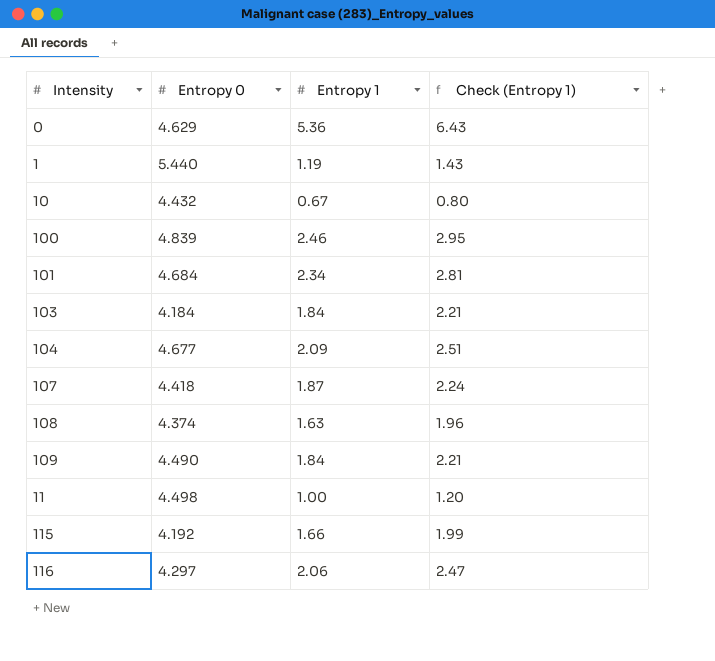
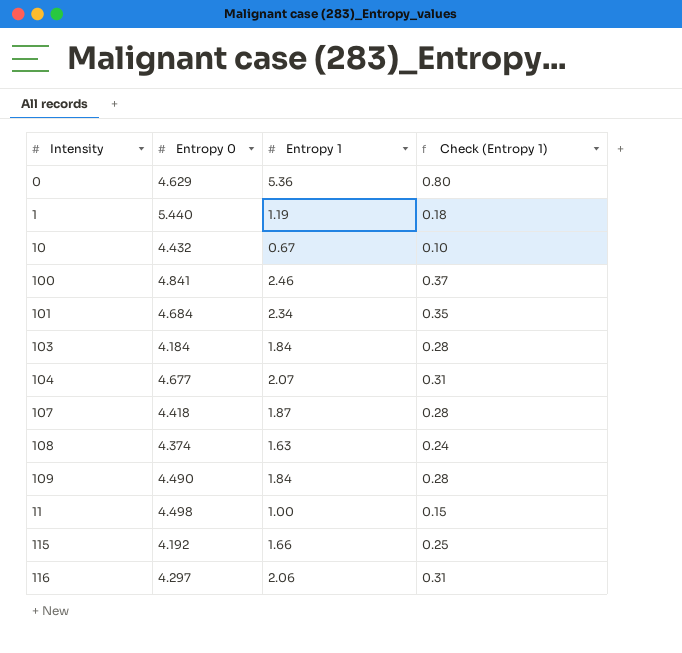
column Check (Entropy 1) | formula: [Entropy 1] * 1.2 -> [Entropy 1] * 0.15
100 | Entropy 0: 4.839 -> 4.841
104 | Entropy 1: 2.09 -> 2.07

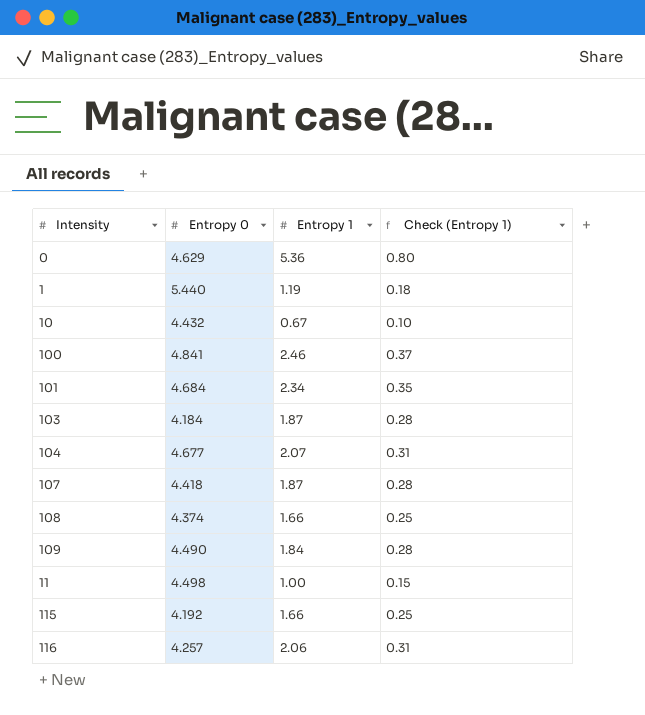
103 | Entropy 1: 1.84 -> 1.87
108 | Entropy 1: 1.63 -> 1.66
108 | Check (Entropy 1): 0.24 -> 0.25
116 | Entropy 0: 4.297 -> 4.257

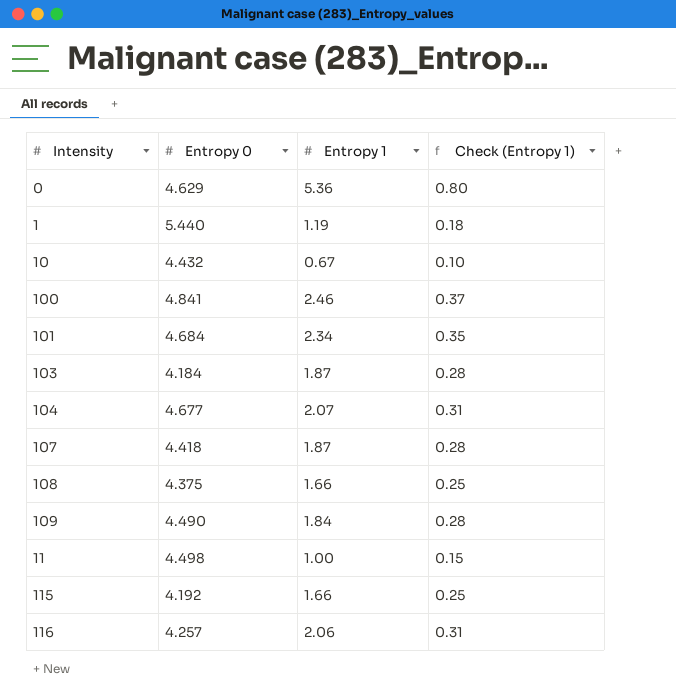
108 | Entropy 0: 4.374 -> 4.375

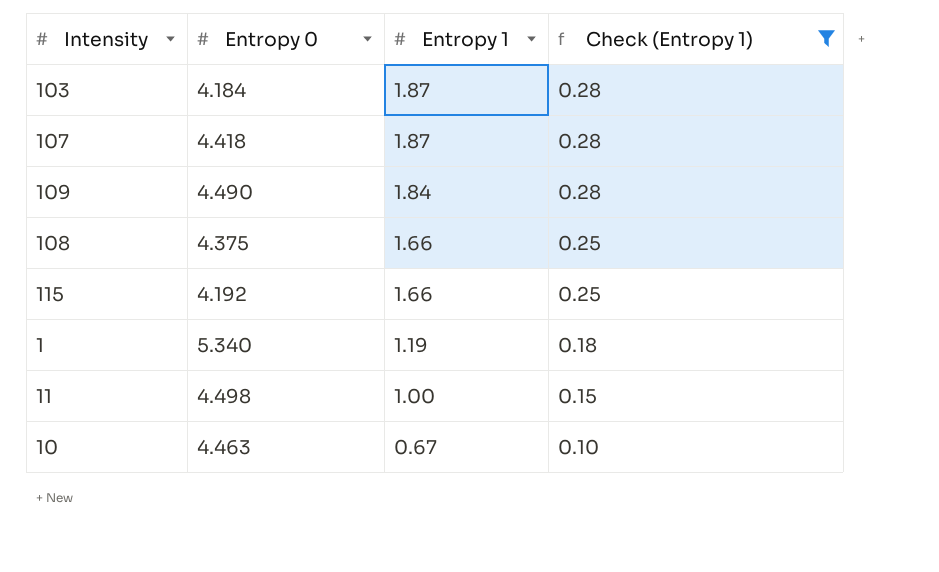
filter: none -> Check (Entropy 1) <= 0.28
row order: none -> Entropy 1 descending
1 | Entropy 0: 5.440 -> 5.340
10 | Entropy 0: 4.432 -> 4.463

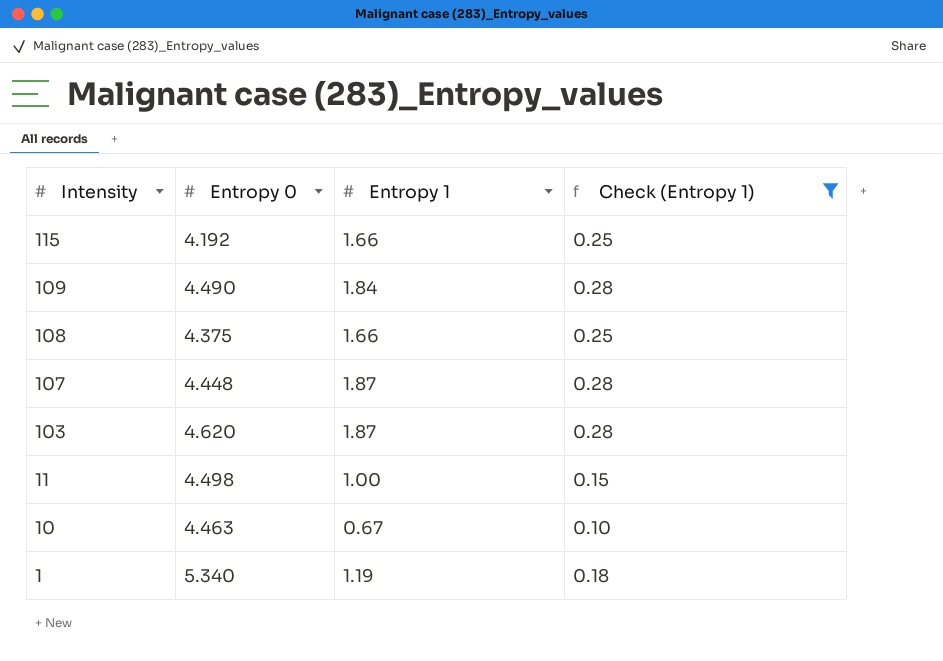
row order: Entropy 1 descending -> Intensity descending
107 | Entropy 0: 4.418 -> 4.448
103 | Entropy 0: 4.184 -> 4.620

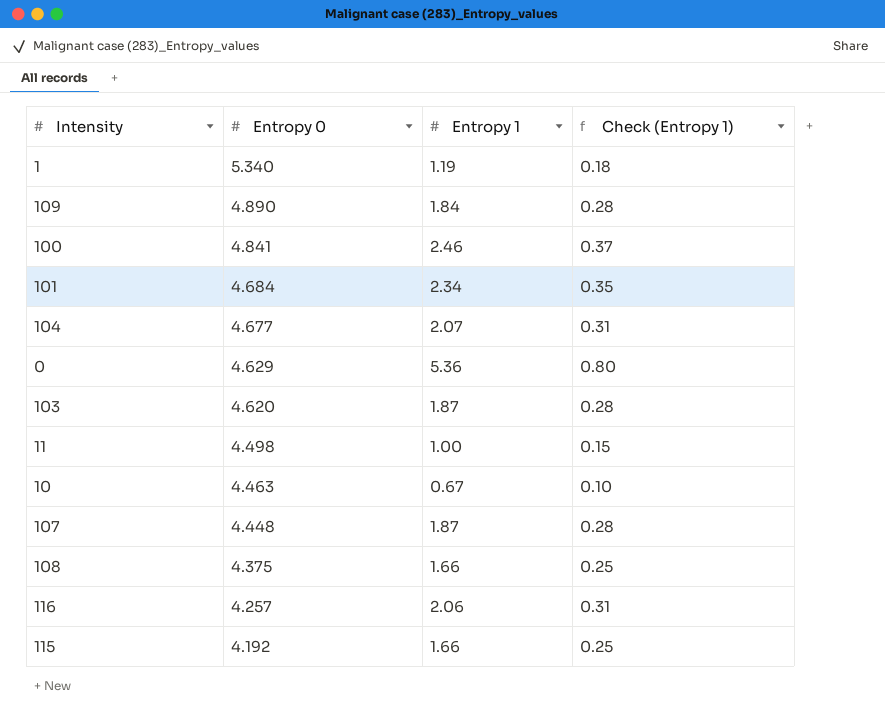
filter: Check (Entropy 1) <= 0.28 -> none
row order: Intensity descending -> Entropy 0 descending
109 | Entropy 0: 4.490 -> 4.890

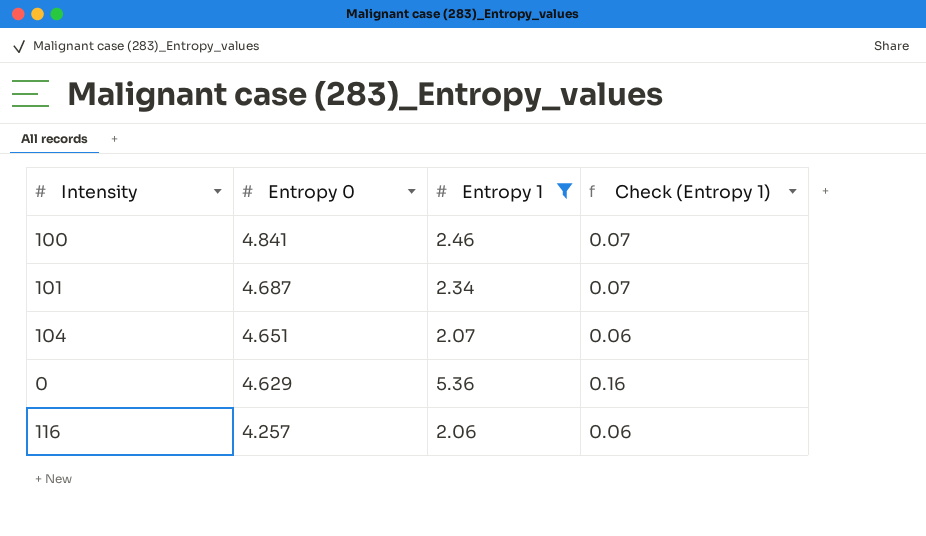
filter: none -> Entropy 1 >= 2.06
column Check (Entropy 1) | formula: [Entropy 1] * 0.15 -> [Entropy 1] * 0.03
101 | Entropy 0: 4.684 -> 4.687
104 | Entropy 0: 4.677 -> 4.651

